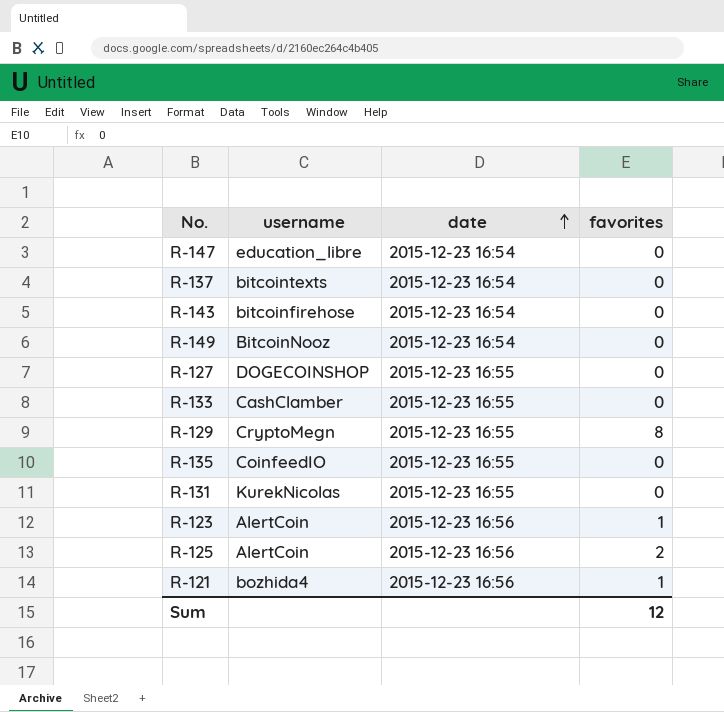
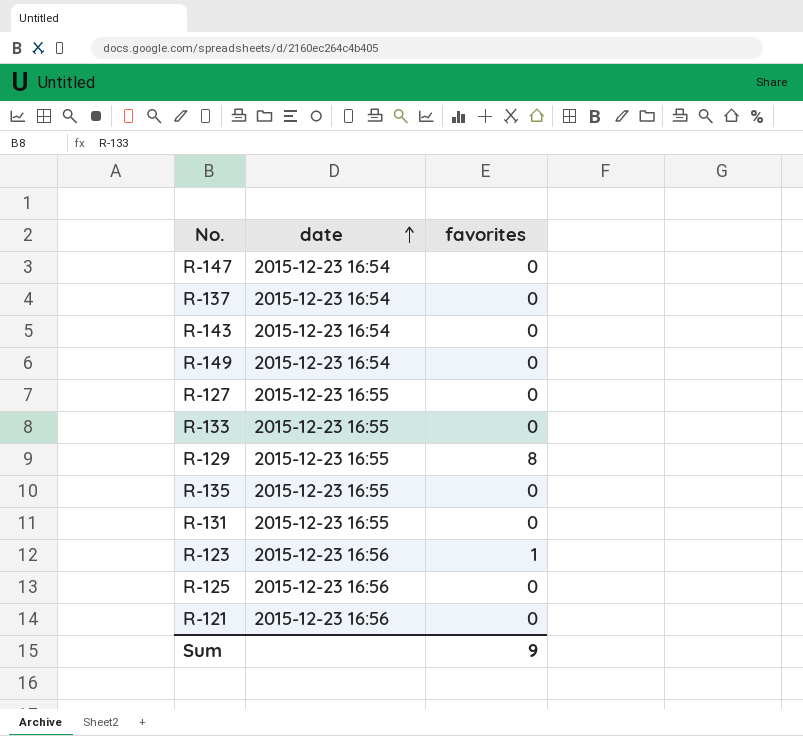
column username | position: 2 -> none
R-125 | favorites: 2 -> 0
R-121 | favorites: 1 -> 0
Sum | favorites: 12 -> 9

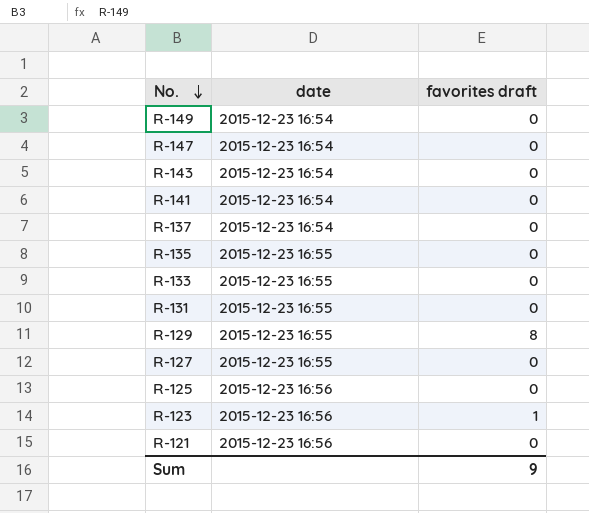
row order: date ascending -> No. descending
column name: favorites -> favorites draft
row R-141: none -> 2015-12-23 16:54 | 0

